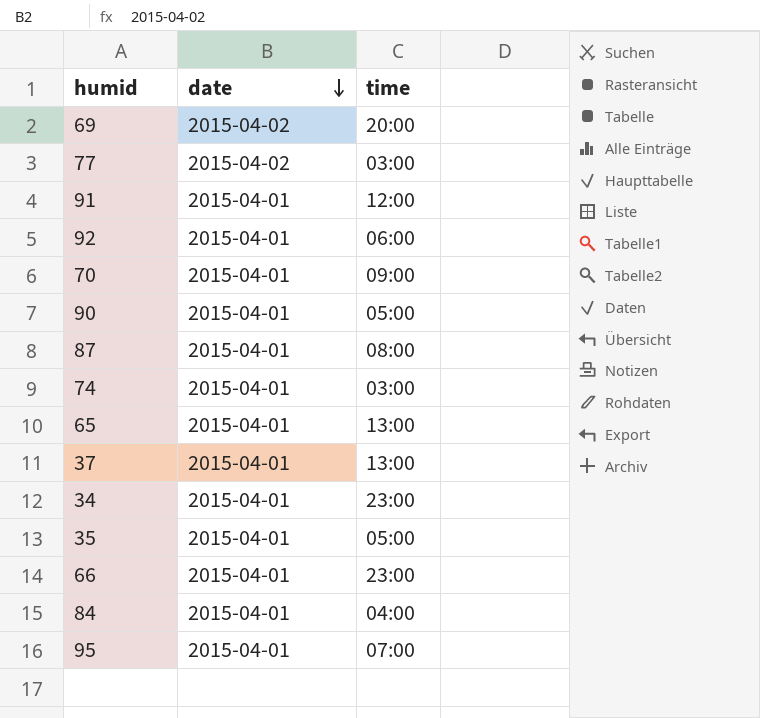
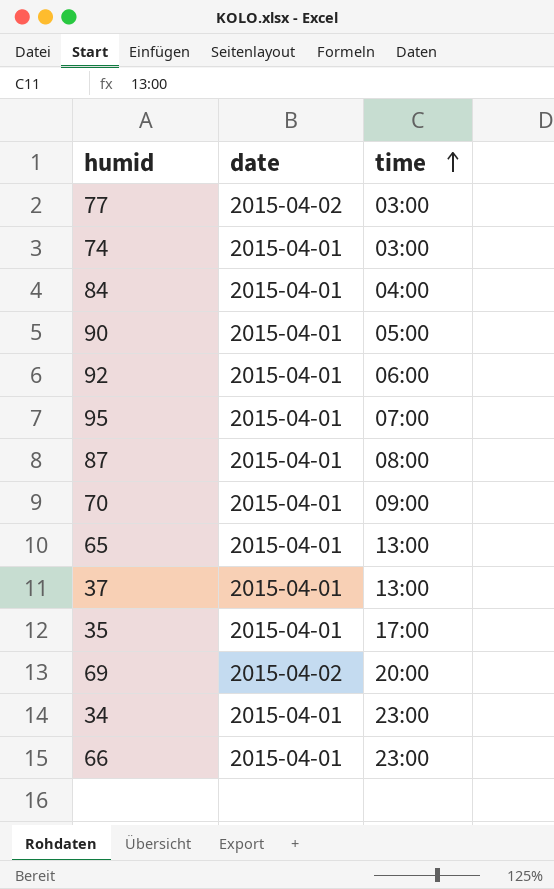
row order: date descending -> time ascending
row 91: 2015-04-01 | 12:00 -> none
35 | time: 05:00 -> 17:00

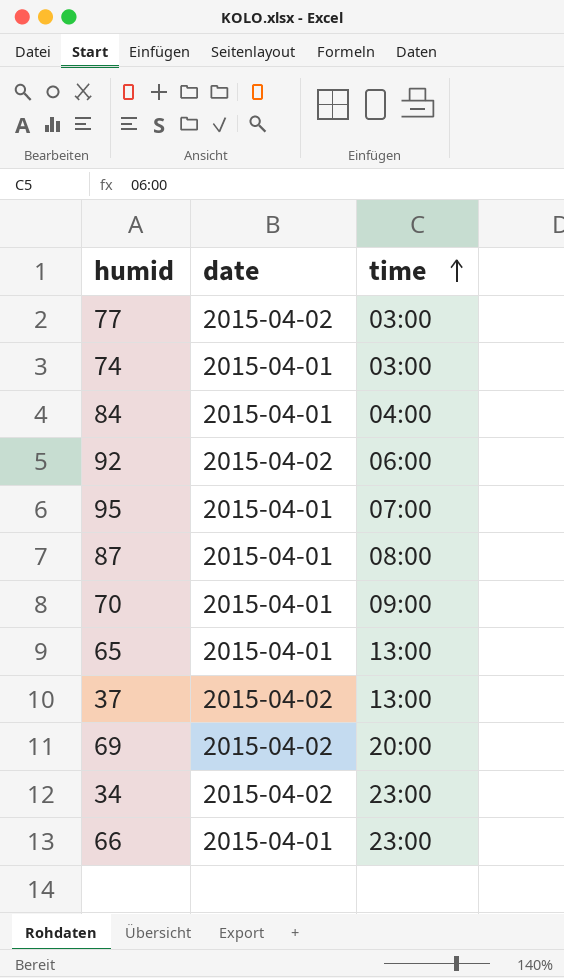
row 90: 2015-04-01 | 05:00 -> none
row 35: 2015-04-01 | 17:00 -> none
92 | date: 2015-04-01 -> 2015-04-02
37 | date: 2015-04-01 -> 2015-04-02
34 | date: 2015-04-01 -> 2015-04-02

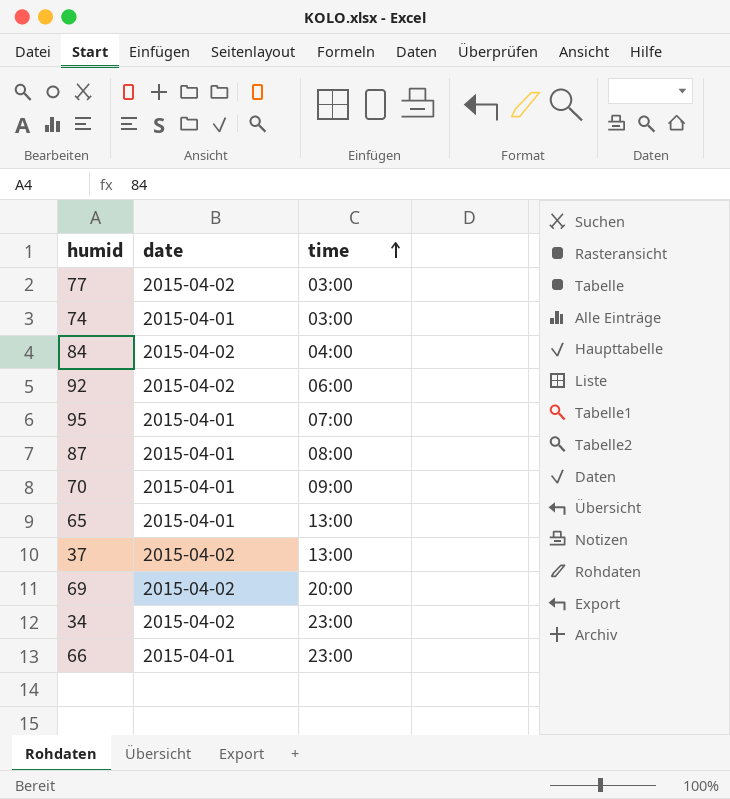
84 | date: 2015-04-01 -> 2015-04-02

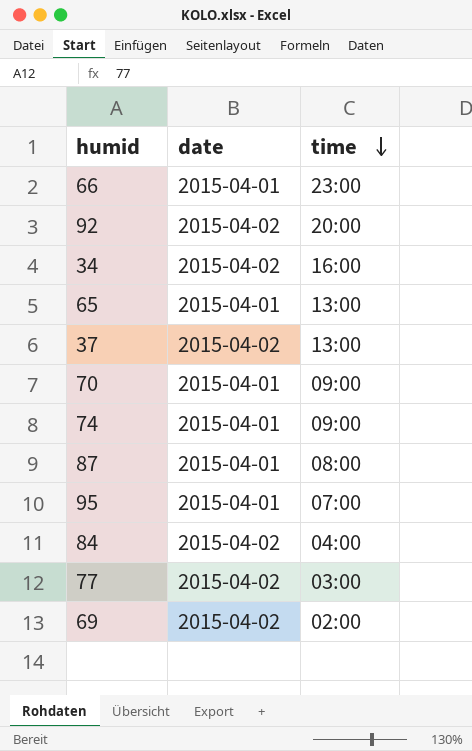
row order: time ascending -> time descending
92 | time: 06:00 -> 20:00
34 | time: 23:00 -> 16:00
74 | time: 03:00 -> 09:00
69 | time: 20:00 -> 02:00

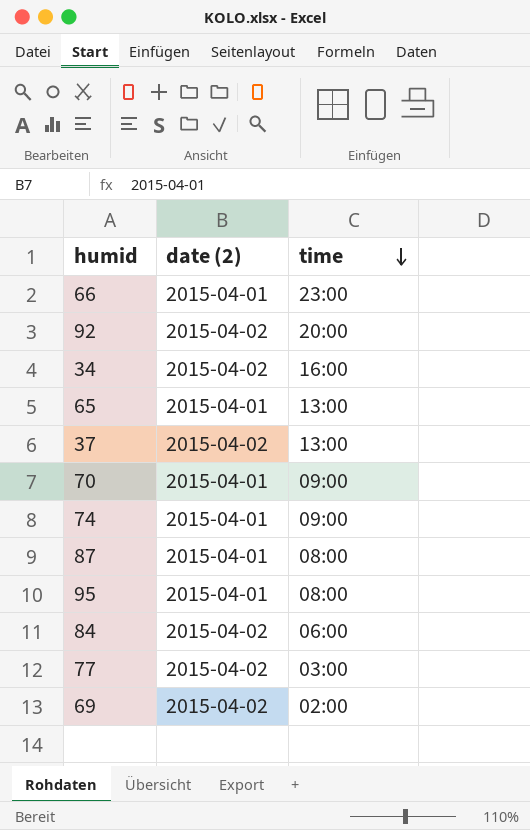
column name: date -> date (2)
95 | time: 07:00 -> 08:00
84 | time: 04:00 -> 06:00

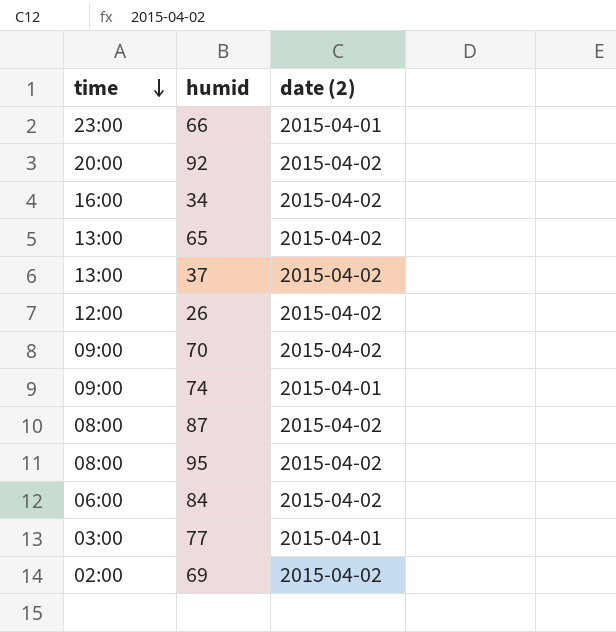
column time | position: 3 -> 1
65 | date (2): 2015-04-01 -> 2015-04-02
row 26: none -> 12:00 | 2015-04-02
70 | date (2): 2015-04-01 -> 2015-04-02
87 | date (2): 2015-04-01 -> 2015-04-02
95 | date (2): 2015-04-01 -> 2015-04-02
77 | date (2): 2015-04-02 -> 2015-04-01

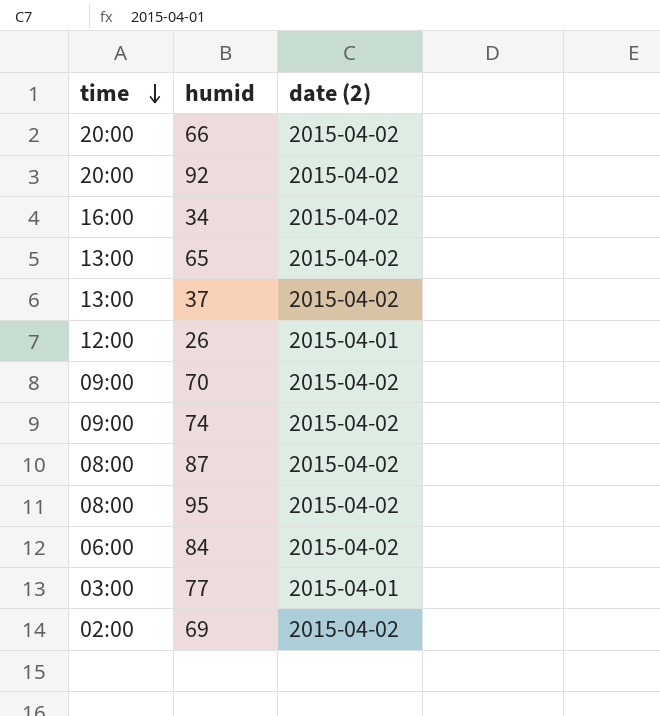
66 | time: 23:00 -> 20:00
66 | date (2): 2015-04-01 -> 2015-04-02
26 | date (2): 2015-04-02 -> 2015-04-01
74 | date (2): 2015-04-01 -> 2015-04-02

